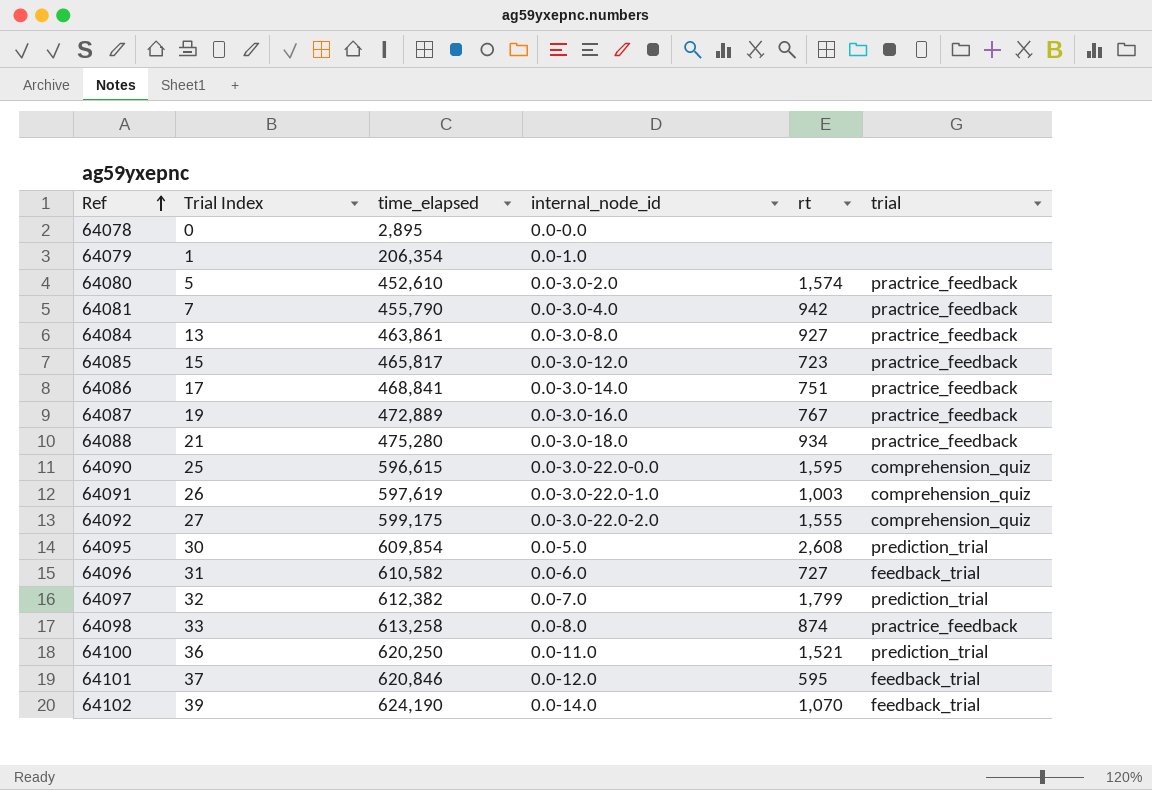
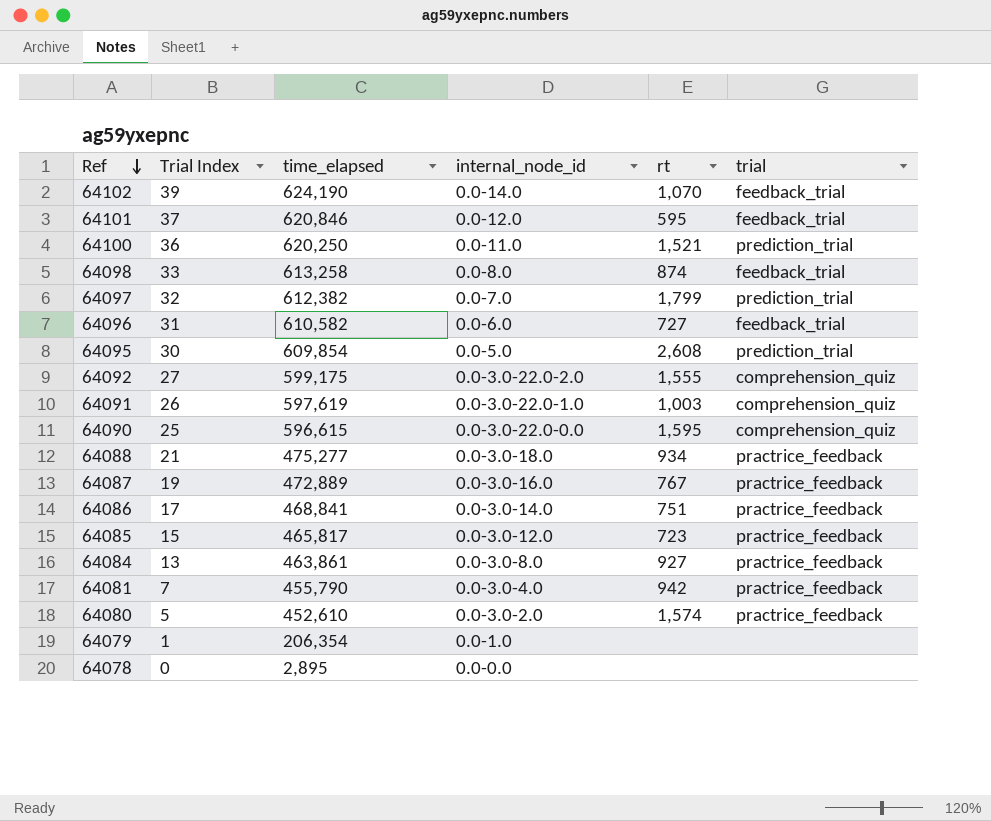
row order: Ref ascending -> Ref descending
64098 | trial: practrice_feedback -> feedback_trial
64088 | time_elapsed: 475,280 -> 475,277

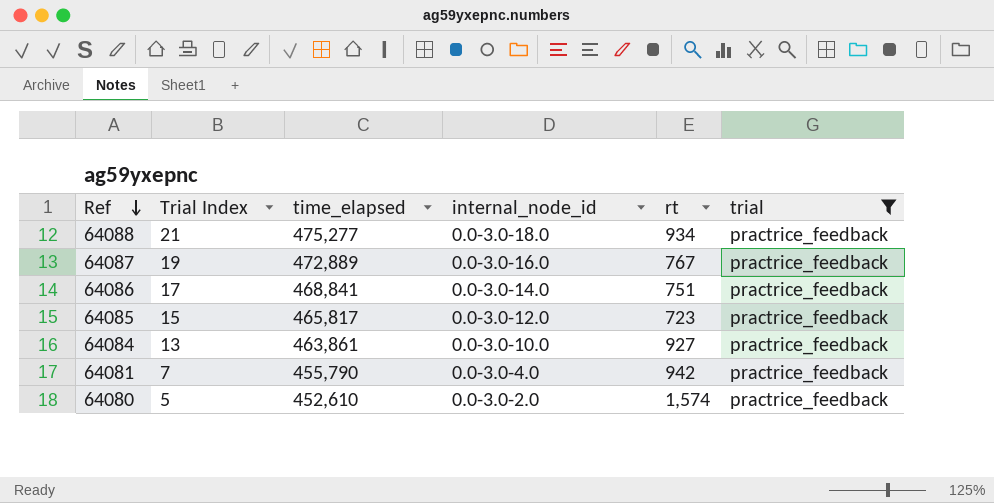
filter: none -> trial = practrice_feedback
64084 | internal_node_id: 0.0-3.0-8.0 -> 0.0-3.0-10.0

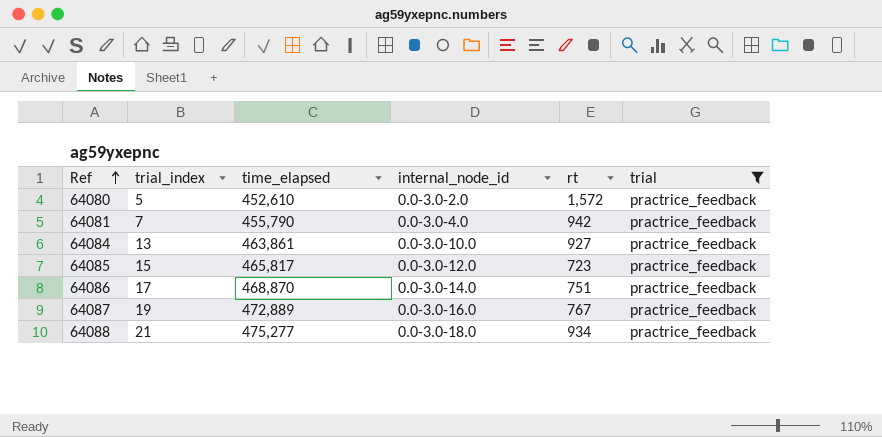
row order: Ref descending -> Ref ascending
column name: Trial Index -> trial_index
64080 | rt: 1,574 -> 1,572
64086 | time_elapsed: 468,841 -> 468,870

